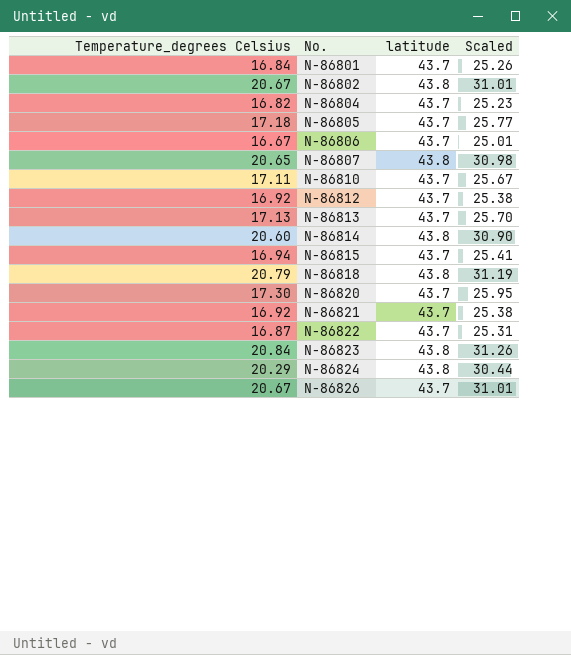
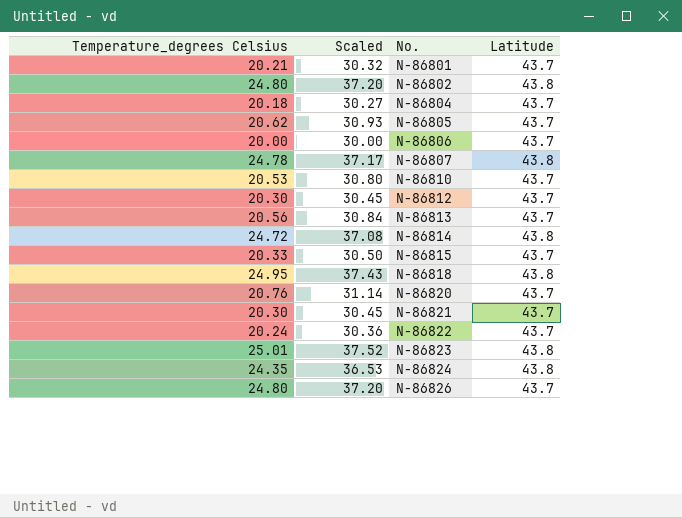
column Scaled | position: 4 -> 2
column name: latitude -> Latitude
N-86801 | Temperature_degrees Celsius: 16.84 -> 20.21
N-86801 | Scaled: 25.26 -> 30.32
N-86802 | Temperature_degrees Celsius: 20.67 -> 24.80
N-86802 | Scaled: 31.01 -> 37.20
N-86804 | Temperature_degrees Celsius: 16.82 -> 20.18
N-86804 | Scaled: 25.23 -> 30.27
N-86805 | Temperature_degrees Celsius: 17.18 -> 20.62
N-86805 | Scaled: 25.77 -> 30.93
N-86806 | Temperature_degrees Celsius: 16.67 -> 20.00
N-86806 | Scaled: 25.01 -> 30.00
N-86807 | Temperature_degrees Celsius: 20.65 -> 24.78
N-86807 | Scaled: 30.98 -> 37.17
N-86810 | Temperature_degrees Celsius: 17.11 -> 20.53
N-86810 | Scaled: 25.67 -> 30.80
N-86812 | Temperature_degrees Celsius: 16.92 -> 20.30
N-86812 | Scaled: 25.38 -> 30.45
N-86813 | Temperature_degrees Celsius: 17.13 -> 20.56
N-86813 | Scaled: 25.70 -> 30.84
N-86814 | Temperature_degrees Celsius: 20.60 -> 24.72
N-86814 | Scaled: 30.90 -> 37.08
N-86815 | Temperature_degrees Celsius: 16.94 -> 20.33
N-86815 | Scaled: 25.41 -> 30.50
N-86818 | Temperature_degrees Celsius: 20.79 -> 24.95
N-86818 | Scaled: 31.19 -> 37.43
N-86820 | Temperature_degrees Celsius: 17.30 -> 20.76
N-86820 | Scaled: 25.95 -> 31.14
N-86821 | Temperature_degrees Celsius: 16.92 -> 20.30
N-86821 | Scaled: 25.38 -> 30.45
N-86822 | Temperature_degrees Celsius: 16.87 -> 20.24
N-86822 | Scaled: 25.31 -> 30.36
N-86823 | Temperature_degrees Celsius: 20.84 -> 25.01
N-86823 | Scaled: 31.26 -> 37.52
N-86824 | Temperature_degrees Celsius: 20.29 -> 24.35
N-86824 | Scaled: 30.44 -> 36.53
N-86826 | Temperature_degrees Celsius: 20.67 -> 24.80
N-86826 | Scaled: 31.01 -> 37.20

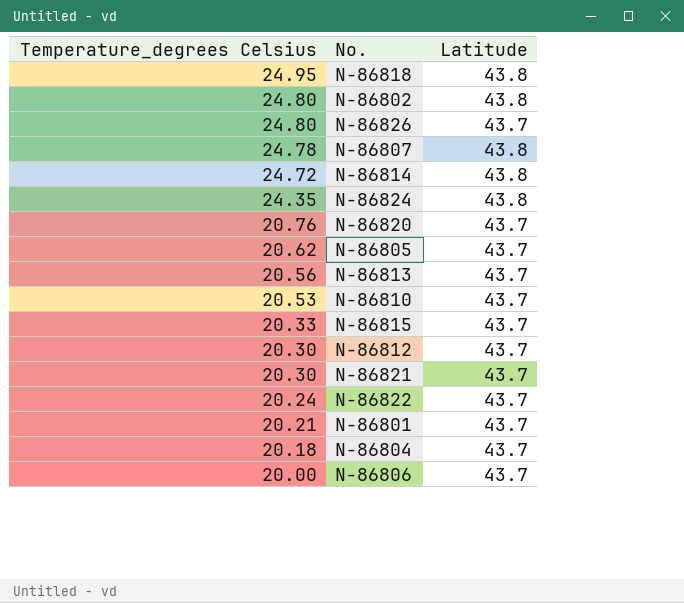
row order: No. ascending -> Temperature_degrees Celsius descending
column Scaled | formula: [Temperature_degrees Celsius] * 1.5 -> none
row N-86823: 25.01 | 37.52 | 43.8 -> none

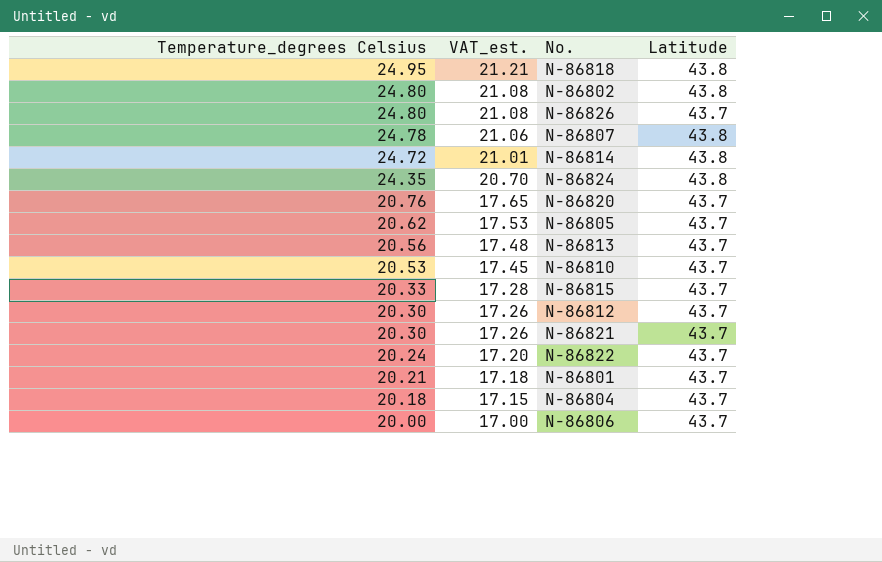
column VAT_est. | formula: none -> [Temperature_degrees Celsius] * 0.85

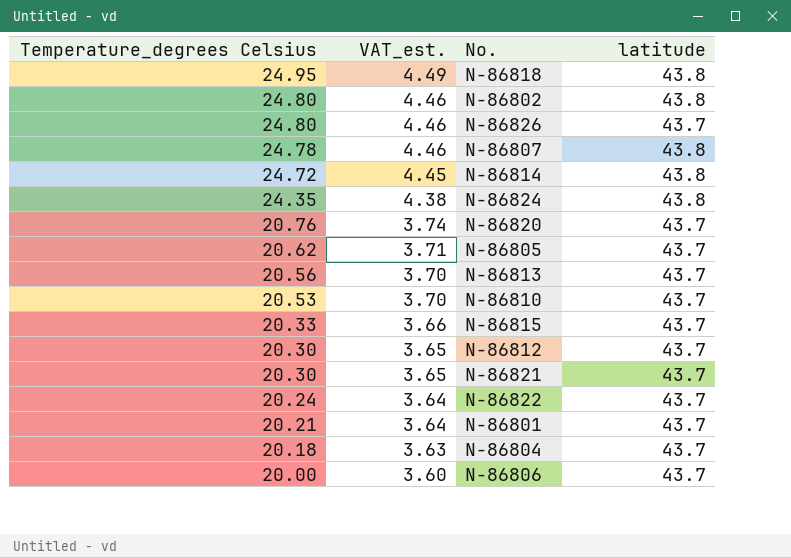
column VAT_est. | formula: [Temperature_degrees Celsius] * 0.85 -> [Temperature_degrees Celsius] * 0.18
column name: Latitude -> latitude

